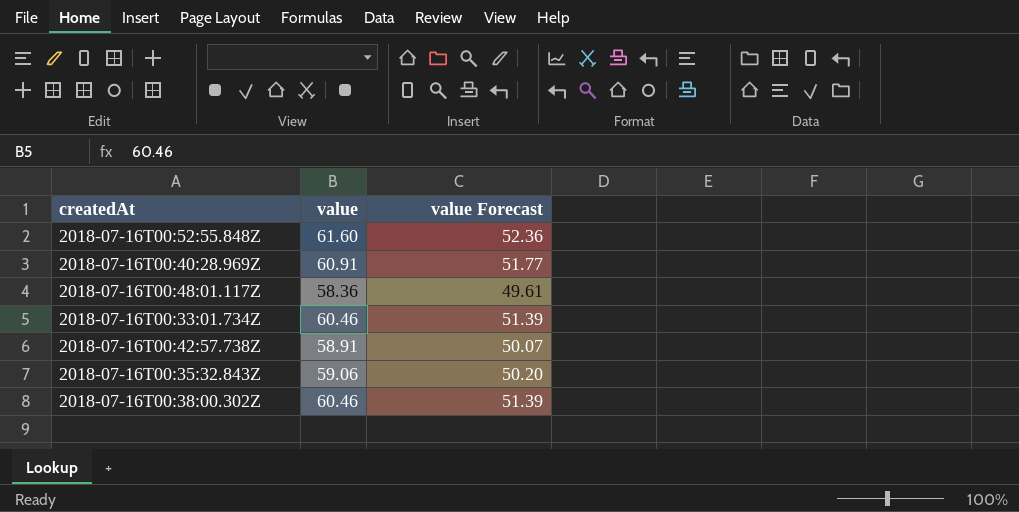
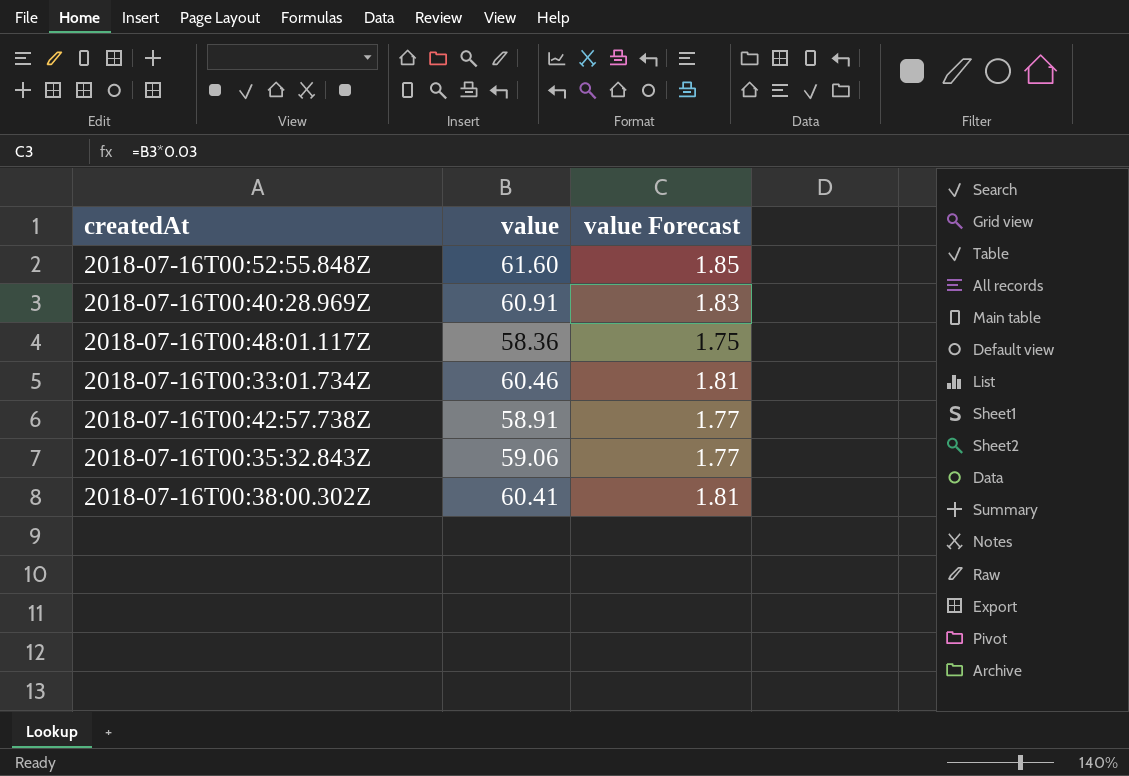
column value Forecast | formula: [value] * 0.85 -> [value] * 0.03
2018-07-16T00:38:00.302Z | value: 60.46 -> 60.41

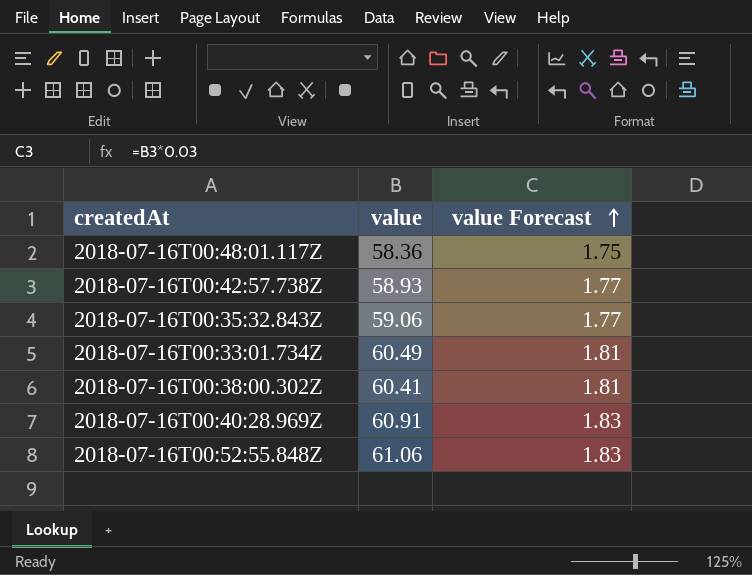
row order: none -> value Forecast ascending
2018-07-16T00:42:57.738Z | value: 58.91 -> 58.93
2018-07-16T00:33:01.734Z | value: 60.46 -> 60.49
2018-07-16T00:52:55.848Z | value: 61.60 -> 61.06
2018-07-16T00:52:55.848Z | value Forecast: 1.85 -> 1.83

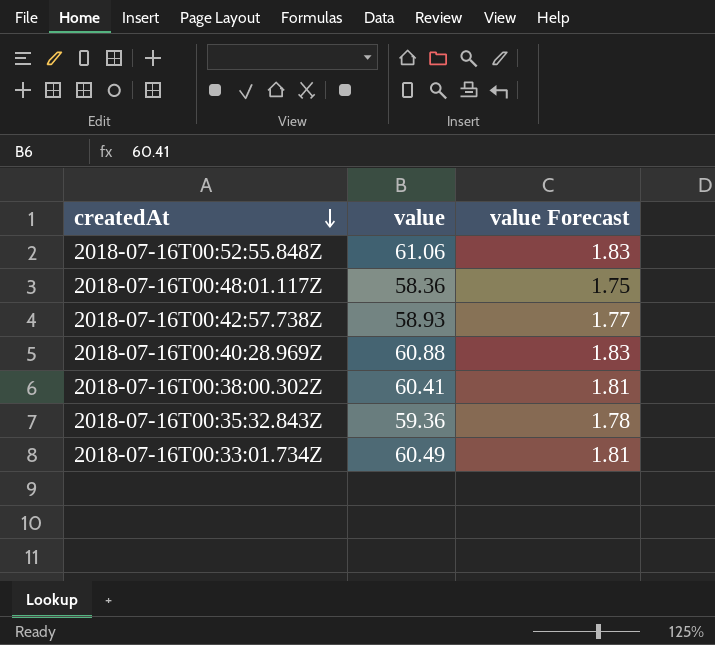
row order: value Forecast ascending -> createdAt descending
2018-07-16T00:40:28.969Z | value: 60.91 -> 60.88
2018-07-16T00:35:32.843Z | value: 59.06 -> 59.36
2018-07-16T00:35:32.843Z | value Forecast: 1.77 -> 1.78

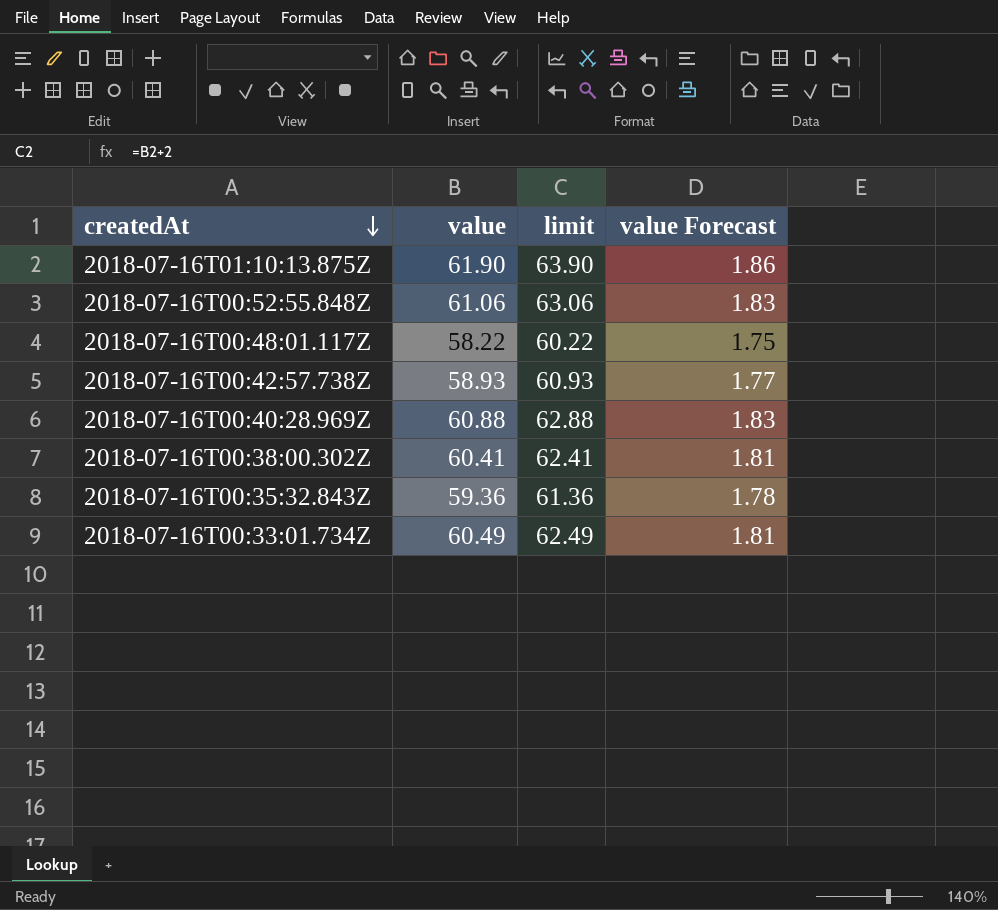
column limit | formula: none -> [value] + 2
row 2018-07-16T01:10:13.875Z: none -> 61.90 | 63.90 | 1.86
2018-07-16T00:48:01.117Z | value: 58.36 -> 58.22

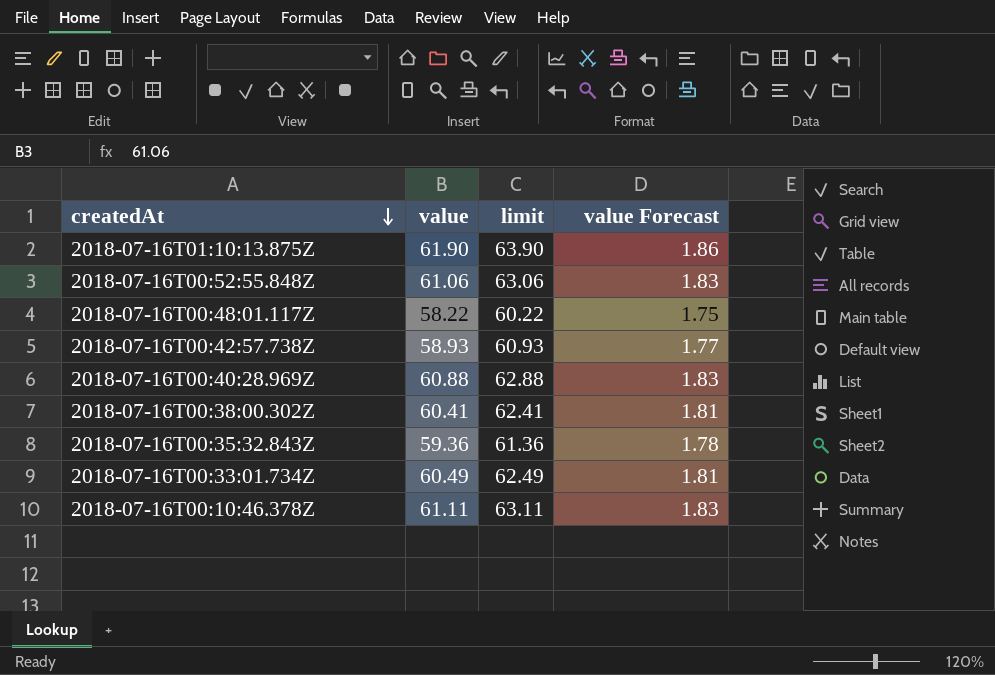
row 2018-07-16T00:10:46.378Z: none -> 61.11 | 63.11 | 1.83

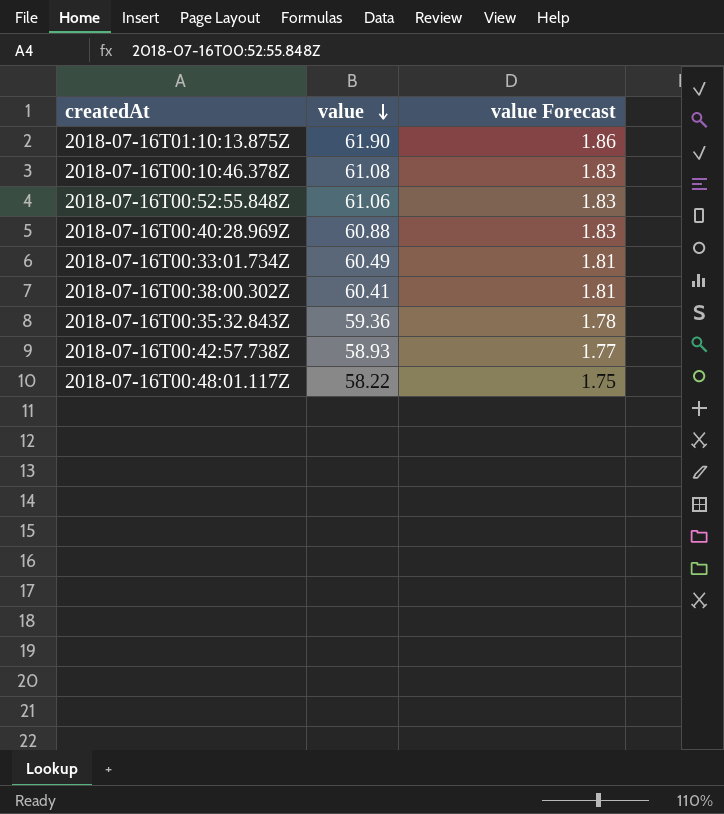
row order: createdAt descending -> value descending
column limit | formula: [value] + 2 -> none
2018-07-16T00:10:46.378Z | value: 61.11 -> 61.08

